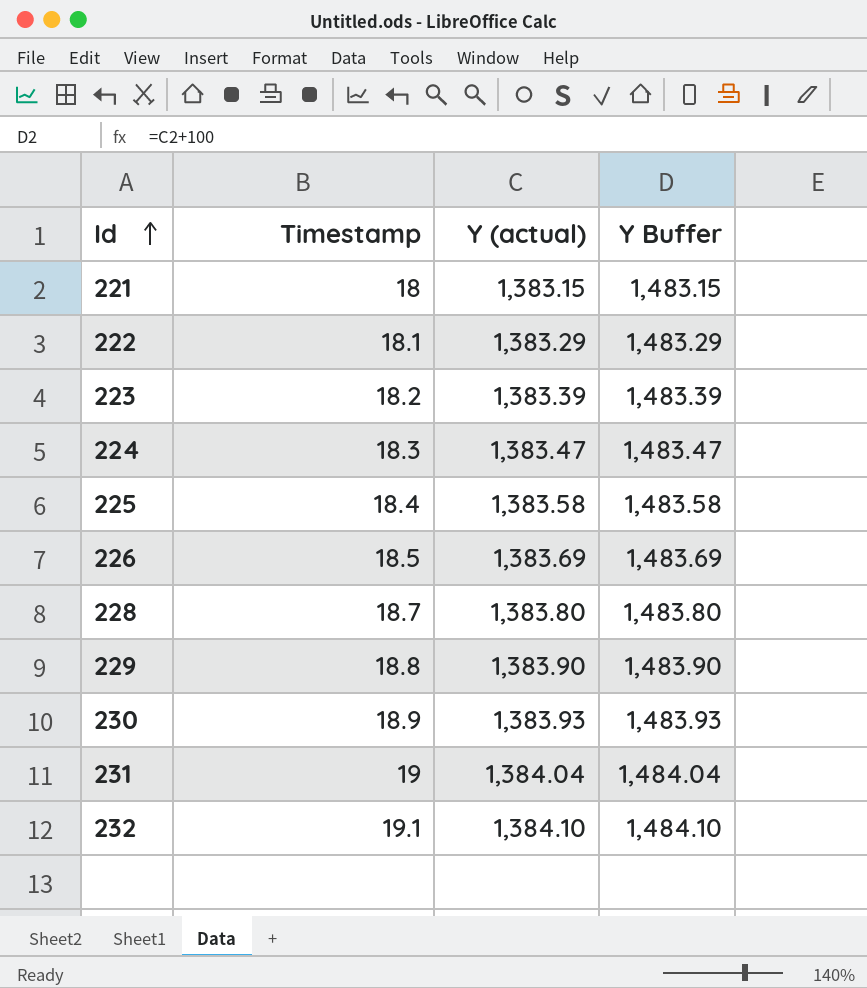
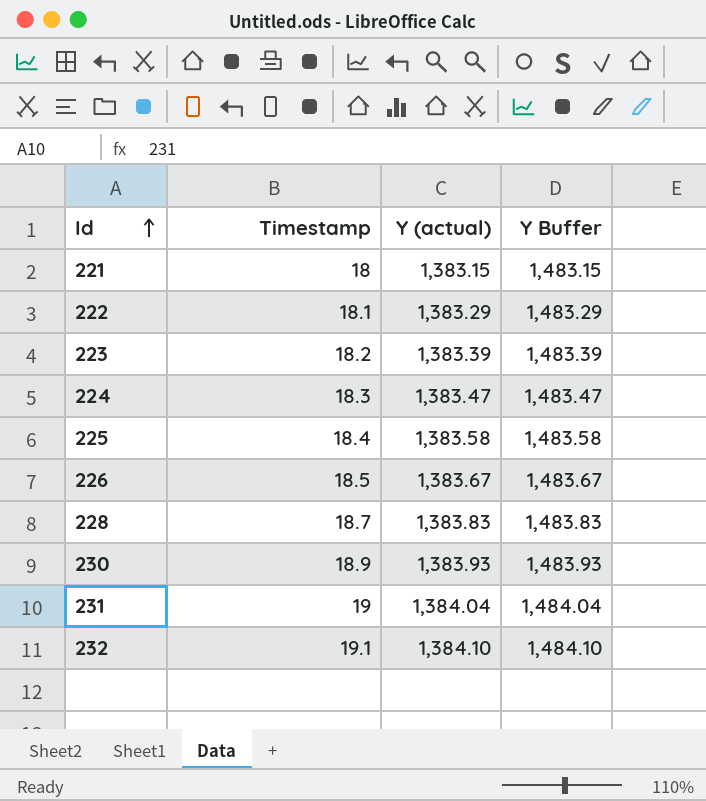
row 229: 18.8 | 1,383.90 | 1,483.90 -> none
226 | Y (actual): 1,383.69 -> 1,383.67
226 | Y Buffer: 1,483.69 -> 1,483.67
228 | Y (actual): 1,383.80 -> 1,383.83
228 | Y Buffer: 1,483.80 -> 1,483.83

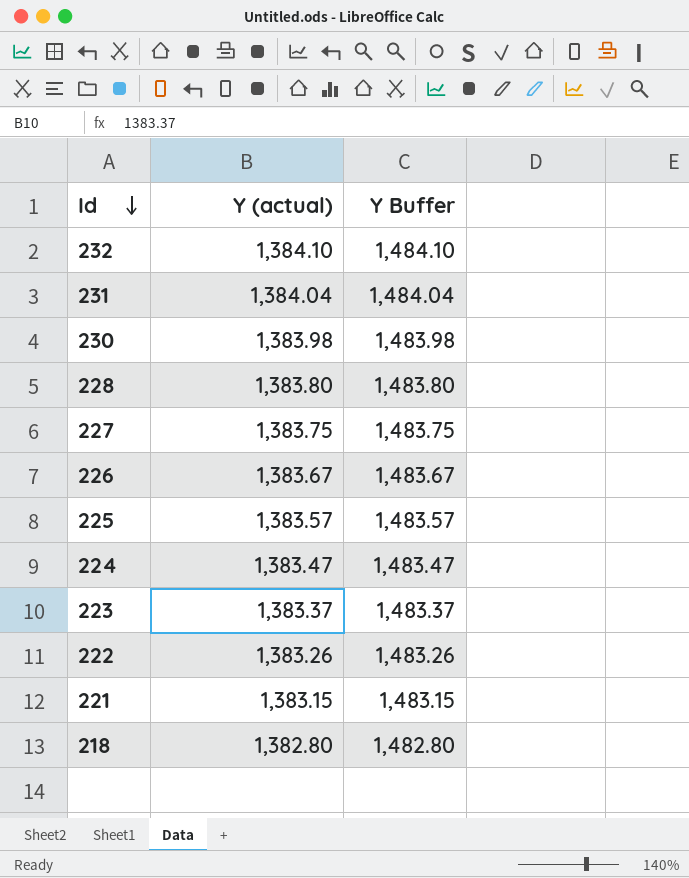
row order: Id ascending -> Id descending
column Timestamp | position: 2 -> none
230 | Y (actual): 1,383.93 -> 1,383.98
230 | Y Buffer: 1,483.93 -> 1,483.98
228 | Y (actual): 1,383.83 -> 1,383.80
228 | Y Buffer: 1,483.83 -> 1,483.80
row 227: none -> 1,383.75 | 1,483.75
225 | Y (actual): 1,383.58 -> 1,383.57
225 | Y Buffer: 1,483.58 -> 1,483.57
223 | Y (actual): 1,383.39 -> 1,383.37
223 | Y Buffer: 1,483.39 -> 1,483.37
222 | Y (actual): 1,383.29 -> 1,383.26
222 | Y Buffer: 1,483.29 -> 1,483.26
row 218: none -> 1,382.80 | 1,482.80

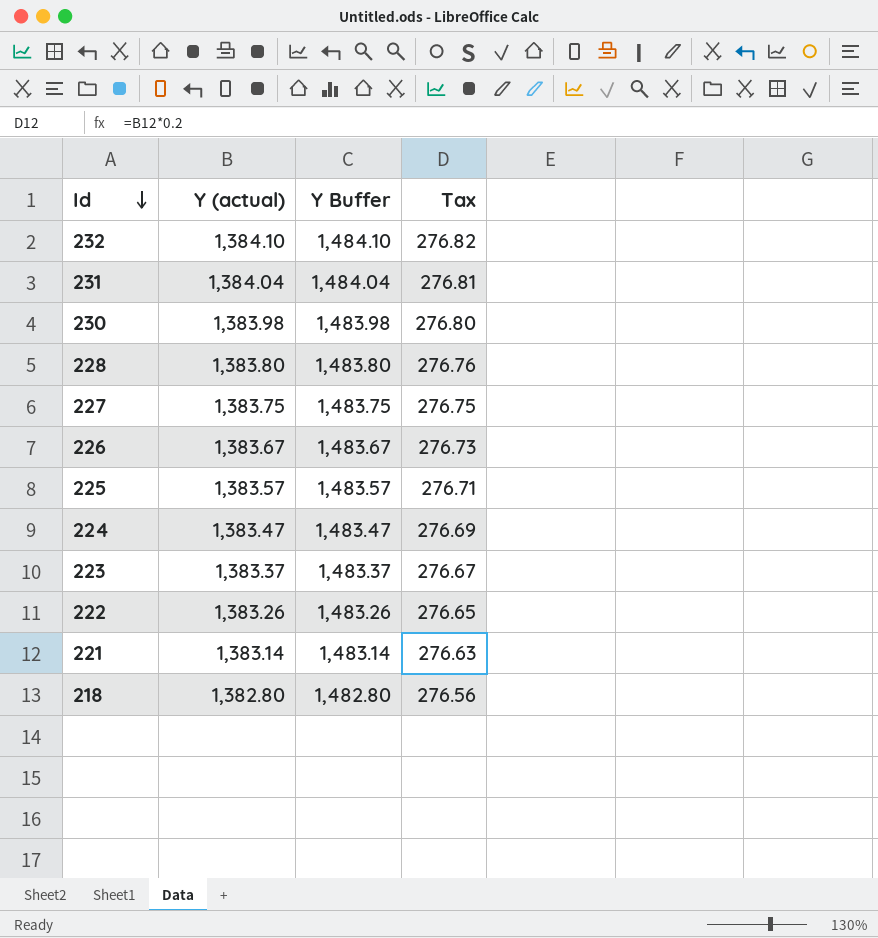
column Tax | formula: none -> [Y (actual)] * 0.2
221 | Y (actual): 1,383.15 -> 1,383.14
221 | Y Buffer: 1,483.15 -> 1,483.14

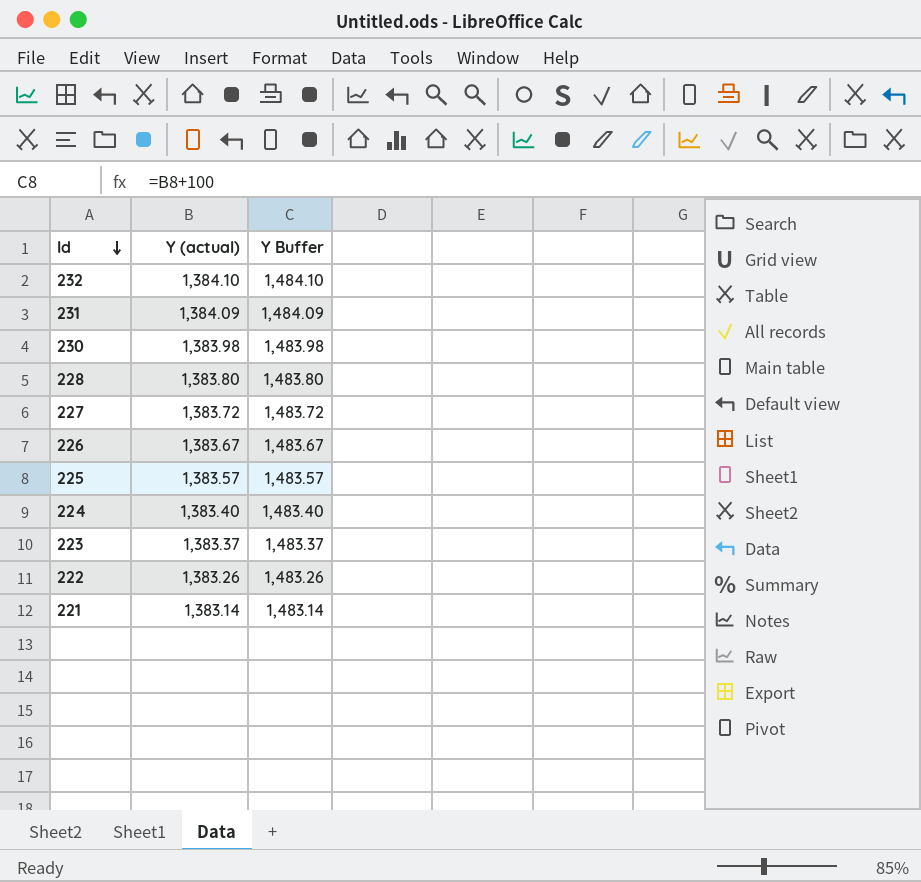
column Tax | formula: [Y (actual)] * 0.2 -> none
row 218: 1,382.80 | 1,482.80 | 276.56 -> none
231 | Y (actual): 1,384.04 -> 1,384.09
231 | Y Buffer: 1,484.04 -> 1,484.09
227 | Y (actual): 1,383.75 -> 1,383.72
227 | Y Buffer: 1,483.75 -> 1,483.72
224 | Y (actual): 1,383.47 -> 1,383.40
224 | Y Buffer: 1,483.47 -> 1,483.40

